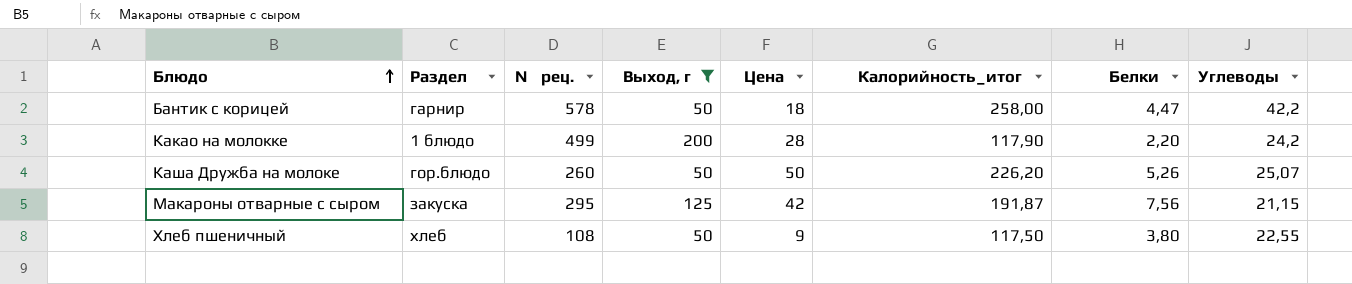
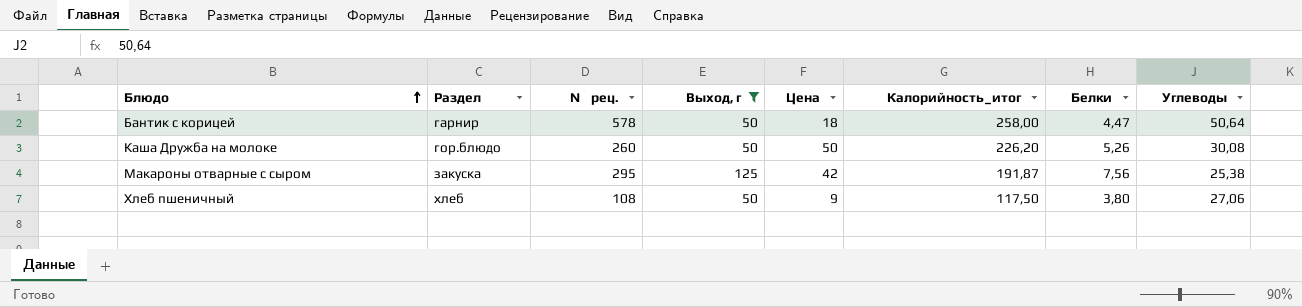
row Какао на молокке: 1 блюдо | 499 | 200 | 28 | 117,90 | 2,20 | 24,2 -> none
Бантик с корицей | Углеводы: 42,2 -> 50,64
Каша Дружба на молоке | Углеводы: 25,07 -> 30,08
Макароны отварные с сыром | Углеводы: 21,15 -> 25,38
Хлеб пшеничный | Углеводы: 22,55 -> 27,06

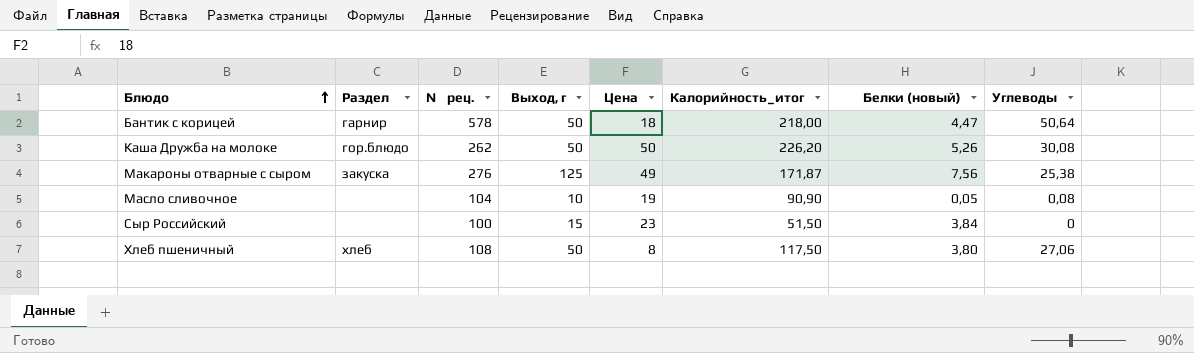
filter: Выход, г >= 50 -> none
column name: Белки -> Белки (новый)
Бантик с корицей | Калорийность_итог: 258,00 -> 218,00
Каша Дружба на молоке | № рец.: 260 -> 262
Макароны отварные с сыром | № рец.: 295 -> 276
Макароны отварные с сыром | Цена: 42 -> 49
Макароны отварные с сыром | Калорийность_итог: 191,87 -> 171,87
Хлеб пшеничный | Цена: 9 -> 8

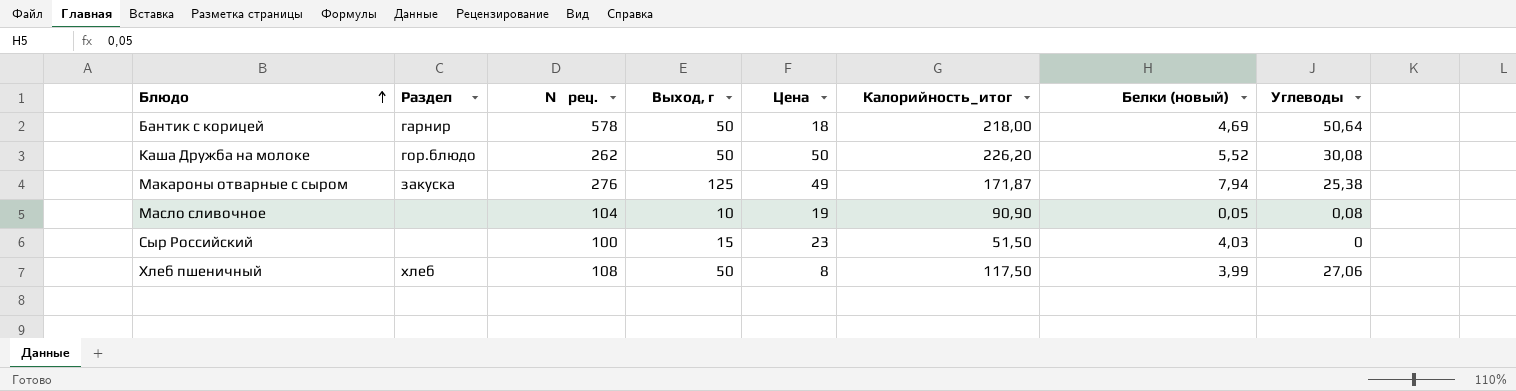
Бантик с корицей | Белки (новый): 4,47 -> 4,69
Каша Дружба на молоке | Белки (новый): 5,26 -> 5,52
Макароны отварные с сыром | Белки (новый): 7,56 -> 7,94
Сыр Российский | Белки (новый): 3,84 -> 4,03
Хлеб пшеничный | Белки (новый): 3,80 -> 3,99

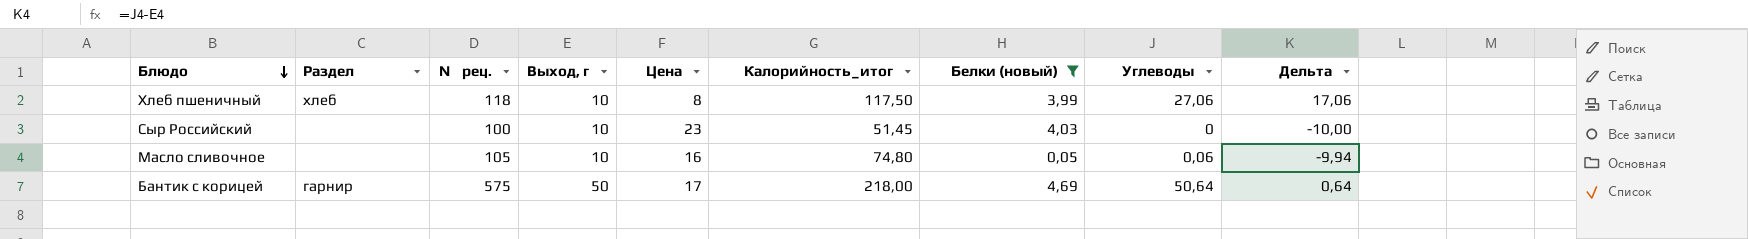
filter: none -> Белки (новый) <= 4,69
row order: Блюдо ascending -> Блюдо descending
column Дельта | formula: none -> [Углеводы] - [Выход, г]
Хлеб пшеничный | № рец.: 108 -> 118
Хлеб пшеничный | Выход, г: 50 -> 10
Сыр Российский | Выход, г: 15 -> 10
Сыр Российский | Калорийность_итог: 51,50 -> 51,45
Масло сливочное | № рец.: 104 -> 105
Масло сливочное | Цена: 19 -> 16
Масло сливочное | Калорийность_итог: 90,90 -> 74,80
Масло сливочное | Углеводы: 0,08 -> 0,06
Бантик с корицей | № рец.: 578 -> 575
Бантик с корицей | Цена: 18 -> 17

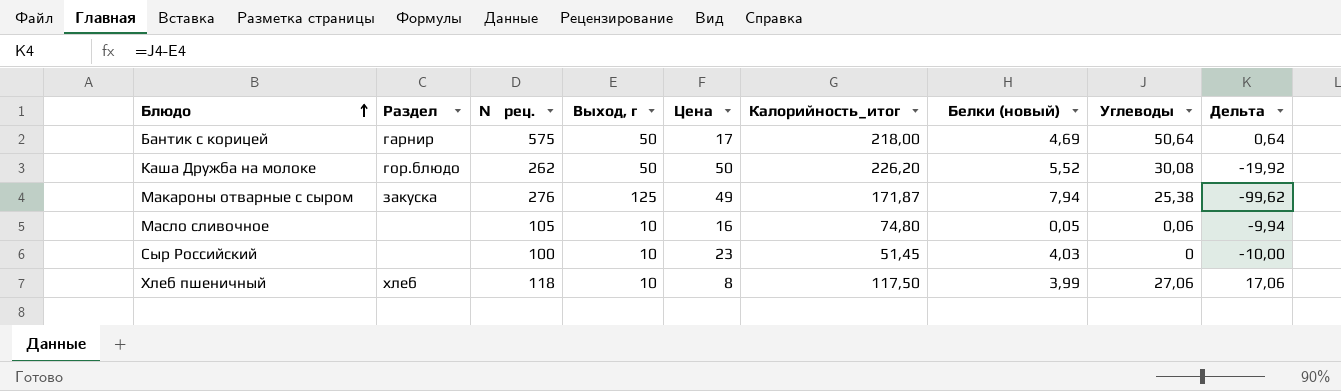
filter: Белки (новый) <= 4,69 -> none
row order: Блюдо descending -> Блюдо ascending

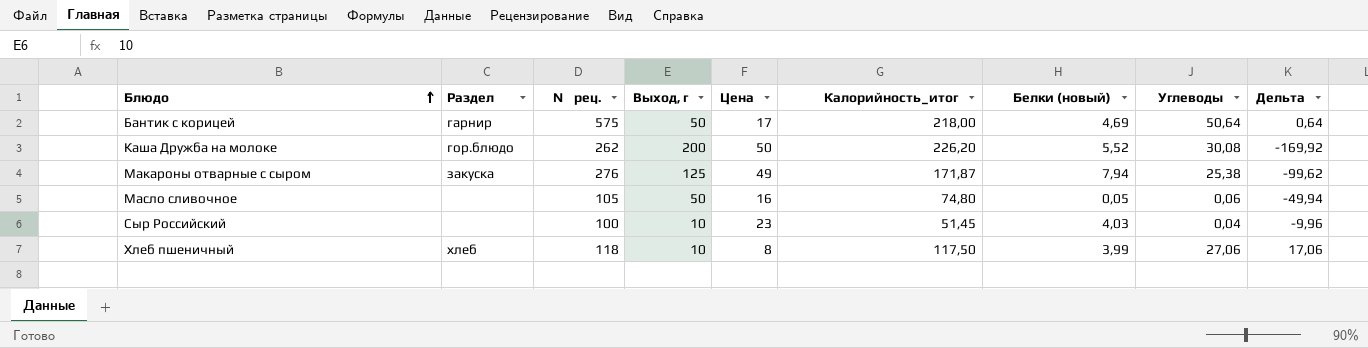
Каша Дружба на молоке | Выход, г: 50 -> 200
Каша Дружба на молоке | Дельта: -19,92 -> -169,92
Масло сливочное | Выход, г: 10 -> 50
Масло сливочное | Дельта: -9,94 -> -49,94
Сыр Российский | Углеводы: 0 -> 0,04
Сыр Российский | Дельта: -10,00 -> -9,96

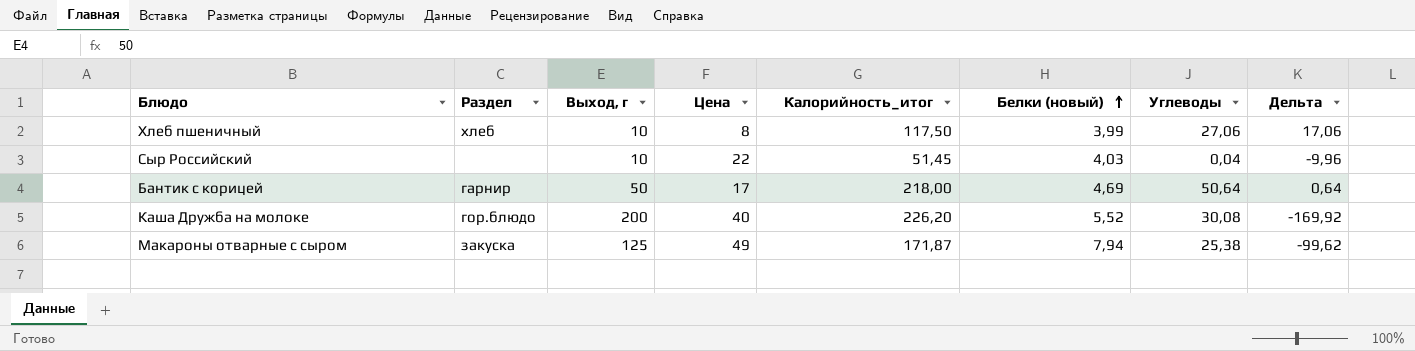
row order: Блюдо ascending -> Белки (новый) ascending
column № рец. | position: 3 -> none
row Масло сливочное: none | 105 | 50 | 16 | 74,80 | 0,05 | 0,06 | -49,94 -> none
Сыр Российский | Цена: 23 -> 22
Каша Дружба на молоке | Цена: 50 -> 40

